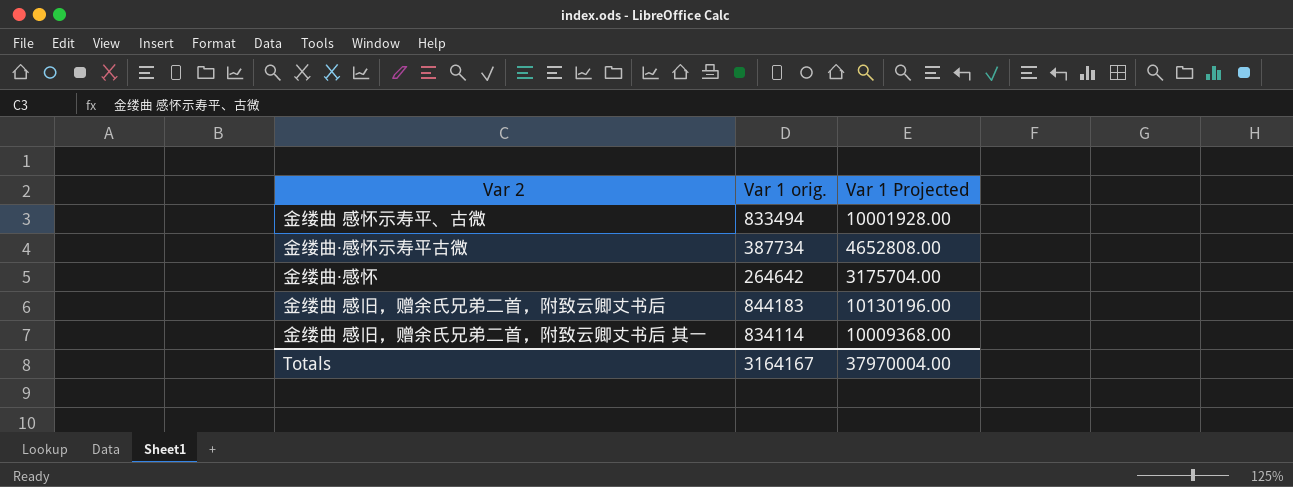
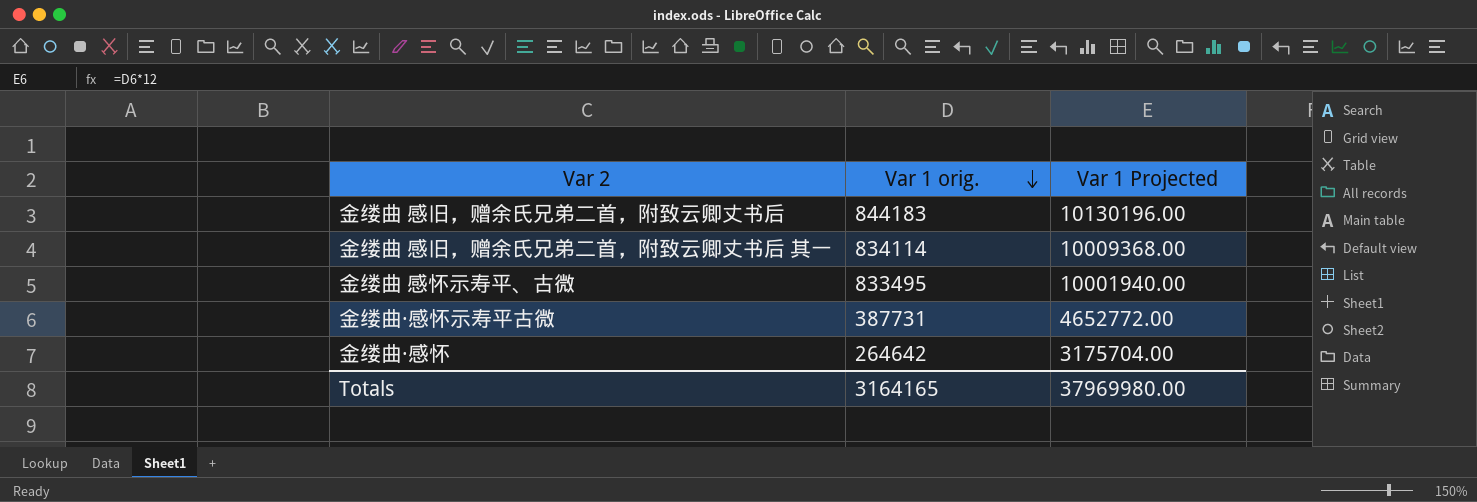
row order: none -> Var 1 orig. descending
金缕曲 感怀示寿平、古微 | Var 1 orig.: 833494 -> 833495
金缕曲 感怀示寿平、古微 | Var 1 Projected: 10001928.00 -> 10001940.00
金缕曲·感怀示寿平古微 | Var 1 orig.: 387734 -> 387731
金缕曲·感怀示寿平古微 | Var 1 Projected: 4652808.00 -> 4652772.00
Totals | Var 1 orig.: 3164167 -> 3164165
Totals | Var 1 Projected: 37970004.00 -> 37969980.00

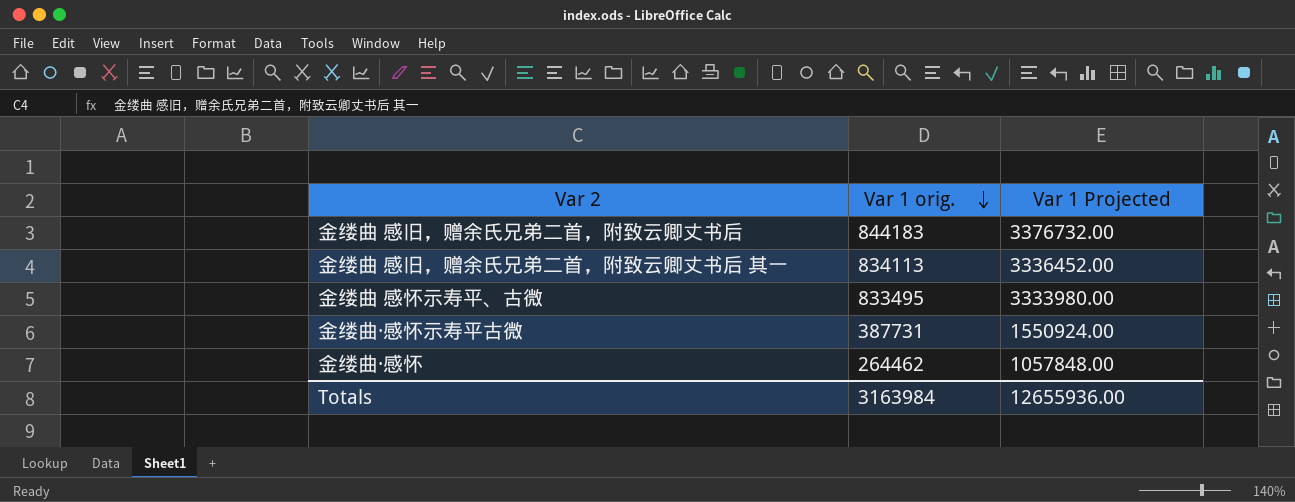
column Var 1 Projected | formula: [Var 1 orig.] * 12 -> [Var 1 orig.] * 4
金缕曲 感旧，赠余氏兄弟二首，附致云卿丈书后 其一 | Var 1 orig.: 834114 -> 834113
金缕曲·感怀 | Var 1 orig.: 264642 -> 264462
Totals | Var 1 orig.: 3164165 -> 3163984
Totals | Var 1 Projected: 37969980.00 -> 12655936.00

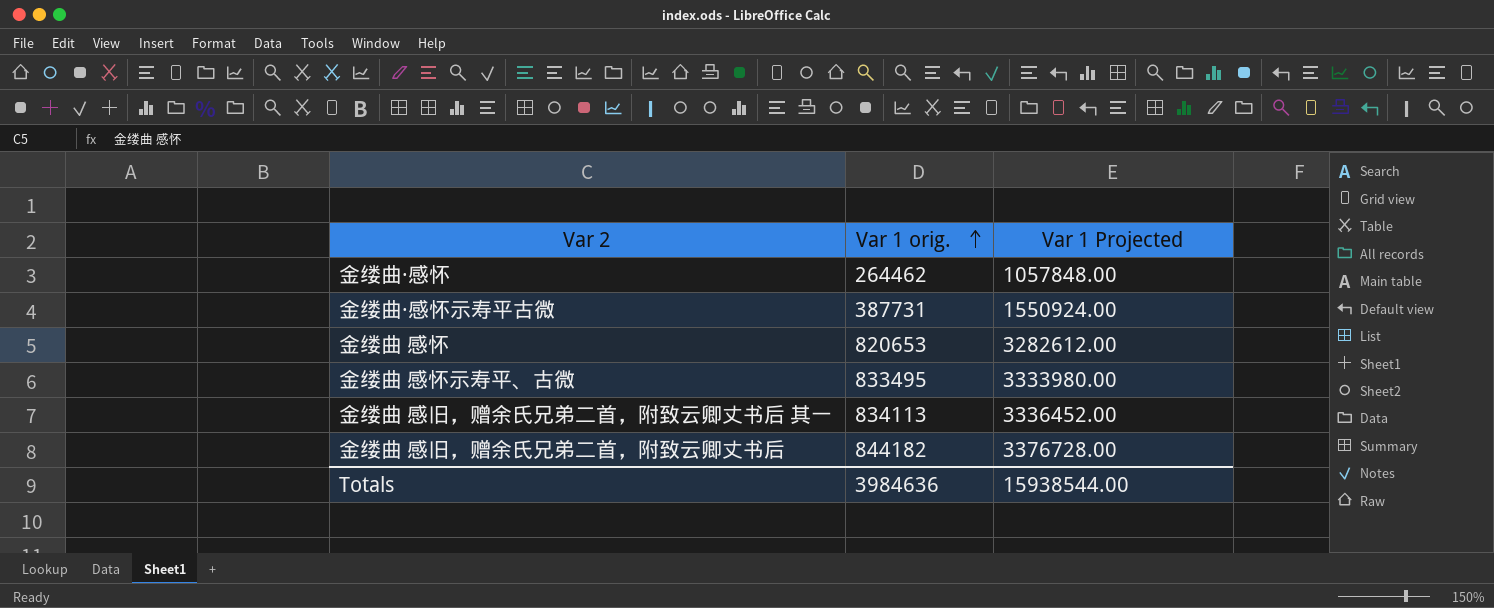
row order: Var 1 orig. descending -> Var 1 orig. ascending
row 金缕曲 感怀: none -> 820653 | 3282612.00
金缕曲 感旧，赠余氏兄弟二首，附致云卿丈书后 | Var 1 orig.: 844183 -> 844182
金缕曲 感旧，赠余氏兄弟二首，附致云卿丈书后 | Var 1 Projected: 3376732.00 -> 3376728.00
Totals | Var 1 orig.: 3163984 -> 3984636
Totals | Var 1 Projected: 12655936.00 -> 15938544.00

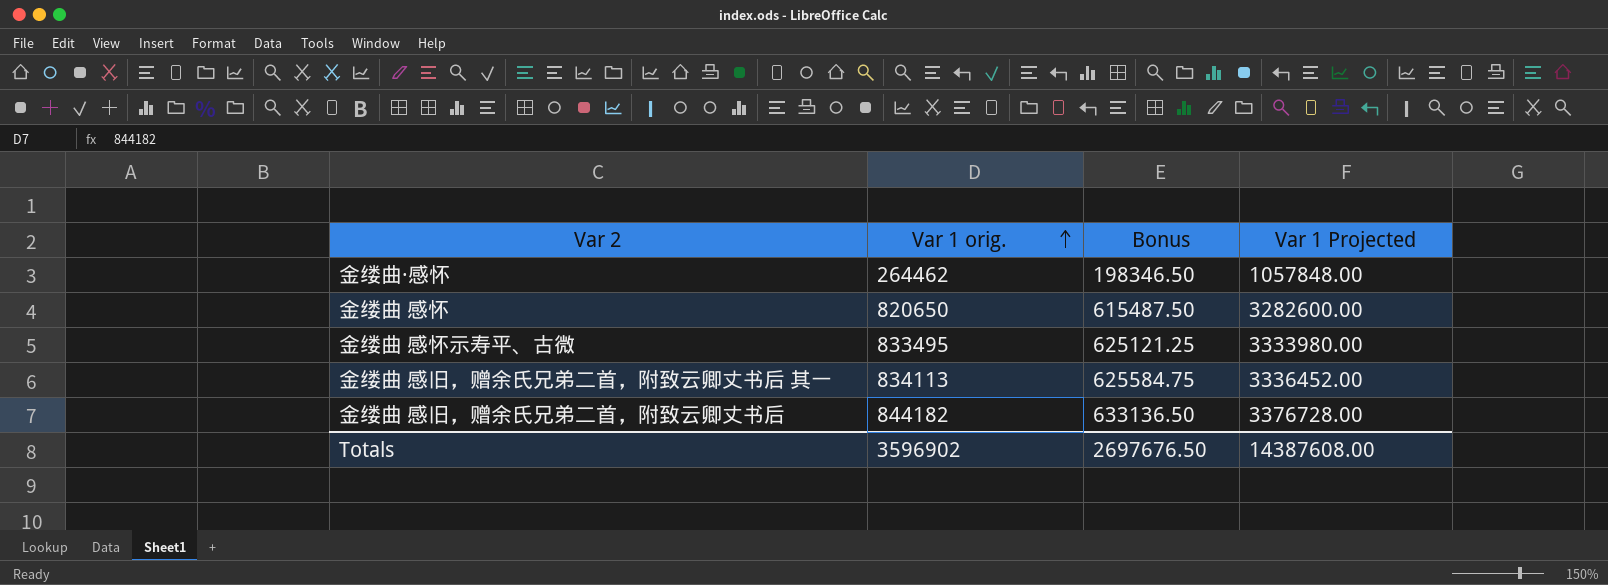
column Bonus | formula: none -> [Var 1 orig.] * 0.75
row 金缕曲·感怀示寿平古微: 387731 | 1550924.00 -> none
金缕曲 感怀 | Var 1 orig.: 820653 -> 820650
金缕曲 感怀 | Var 1 Projected: 3282612.00 -> 3282600.00
Totals | Var 1 orig.: 3984636 -> 3596902
Totals | Var 1 Projected: 15938544.00 -> 14387608.00

